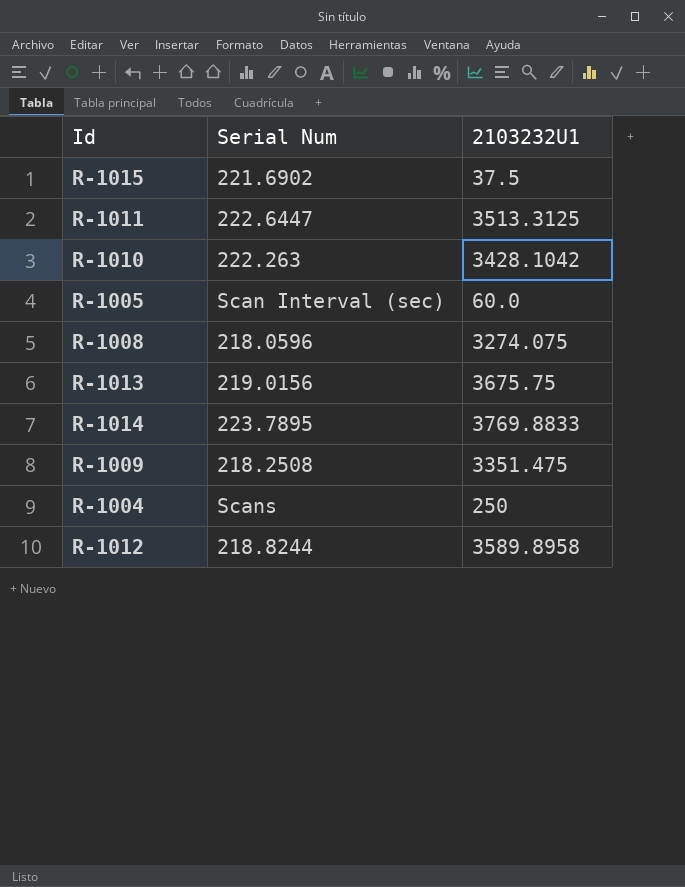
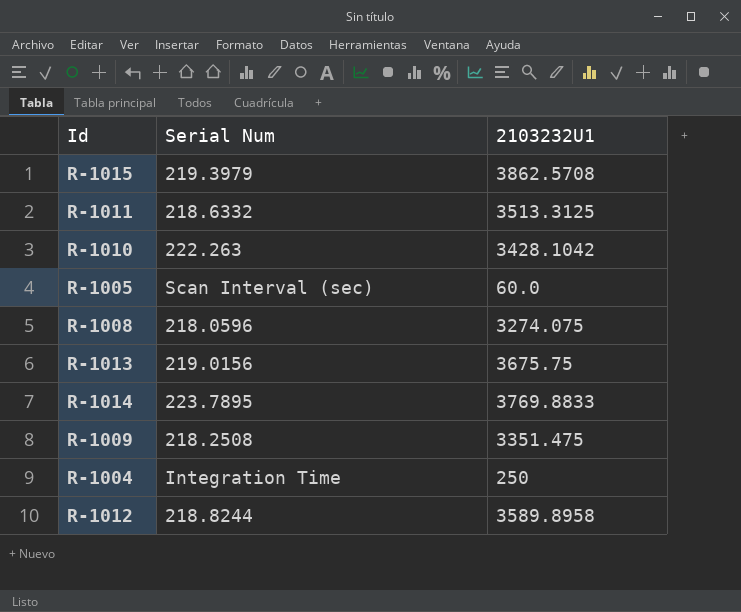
R-1015 | Serial Num: 221.6902 -> 219.3979
R-1015 | 2103232U1: 37.5 -> 3862.5708
R-1011 | Serial Num: 222.6447 -> 218.6332
R-1004 | Serial Num: Scans -> Integration Time

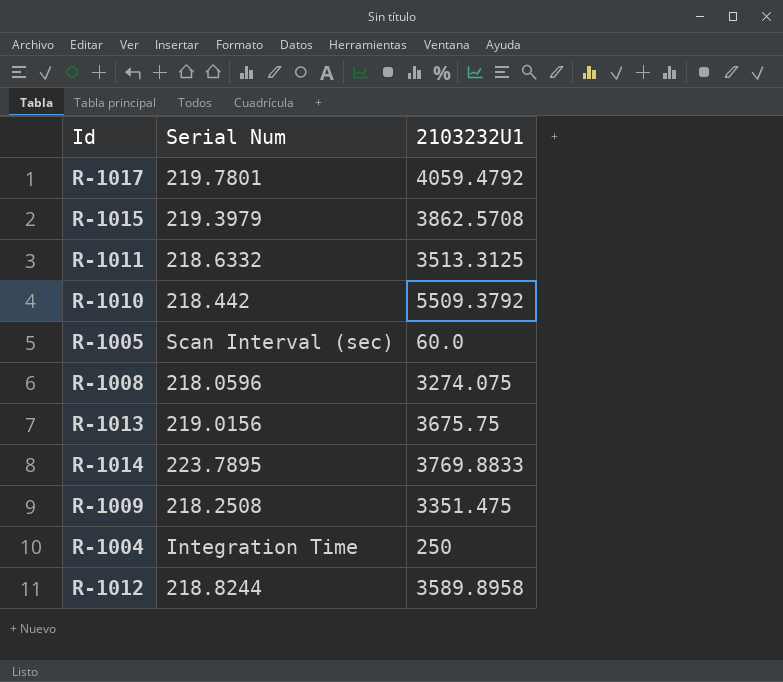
row R-1017: none -> 219.7801 | 4059.4792
R-1010 | Serial Num: 222.263 -> 218.442
R-1010 | 2103232U1: 3428.1042 -> 5509.3792

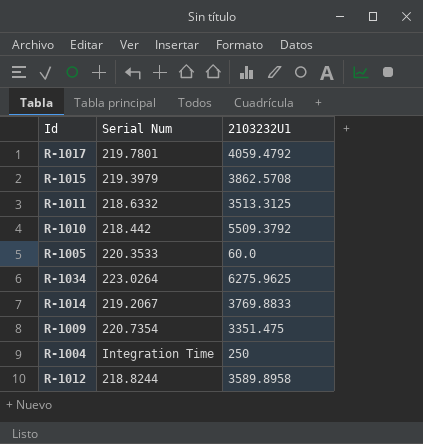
row R-1008: 218.0596 | 3274.075 -> none
row R-1013: 219.0156 | 3675.75 -> none
R-1005 | Serial Num: Scan Interval (sec) -> 220.3533
row R-1034: none -> 223.0264 | 6275.9625
R-1014 | Serial Num: 223.7895 -> 219.2067
R-1009 | Serial Num: 218.2508 -> 220.7354

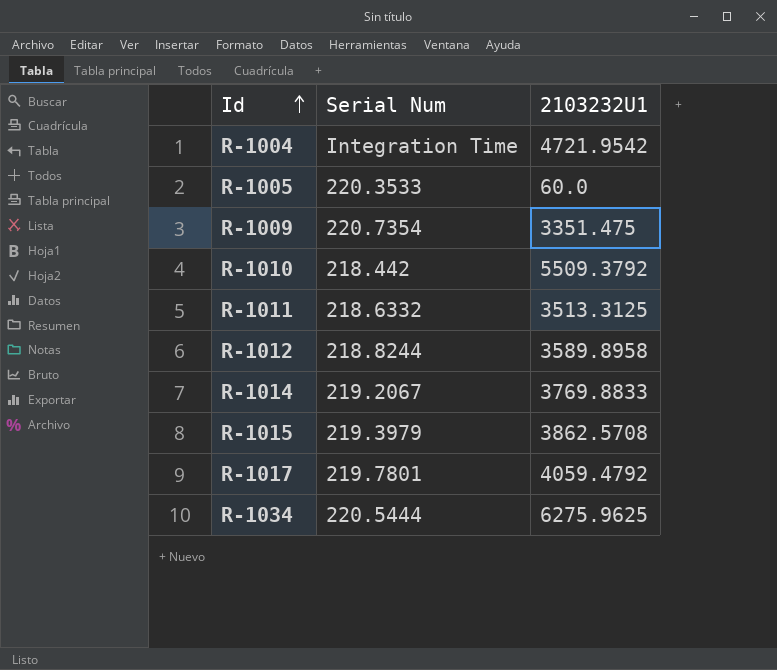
row order: none -> Id ascending
R-1004 | 2103232U1: 250 -> 4721.9542
R-1034 | Serial Num: 223.0264 -> 220.5444

